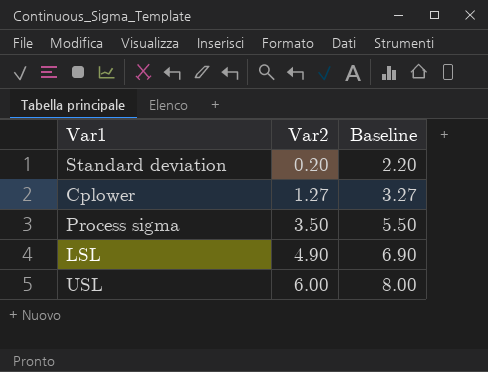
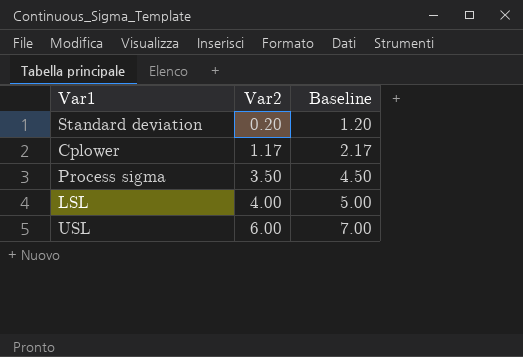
column Baseline | formula: [Var2] + 2 -> [Var2] + 1
Cplower | Var2: 1.27 -> 1.17
LSL | Var2: 4.90 -> 4.00

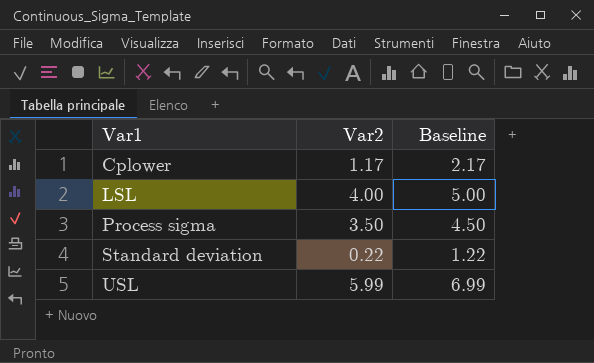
row order: Var2 ascending -> Var1 ascending
Standard deviation | Var2: 0.20 -> 0.22
Standard deviation | Baseline: 1.20 -> 1.22
USL | Var2: 6.00 -> 5.99
USL | Baseline: 7.00 -> 6.99

